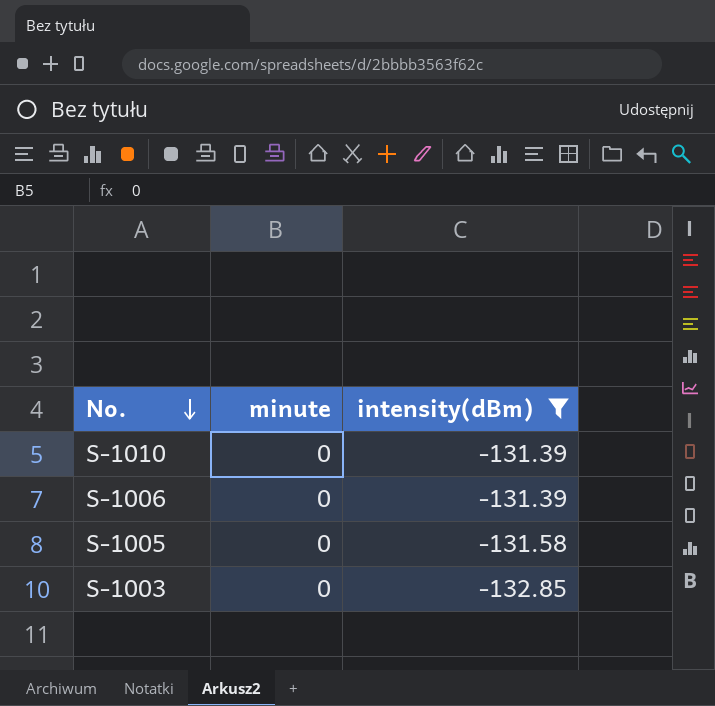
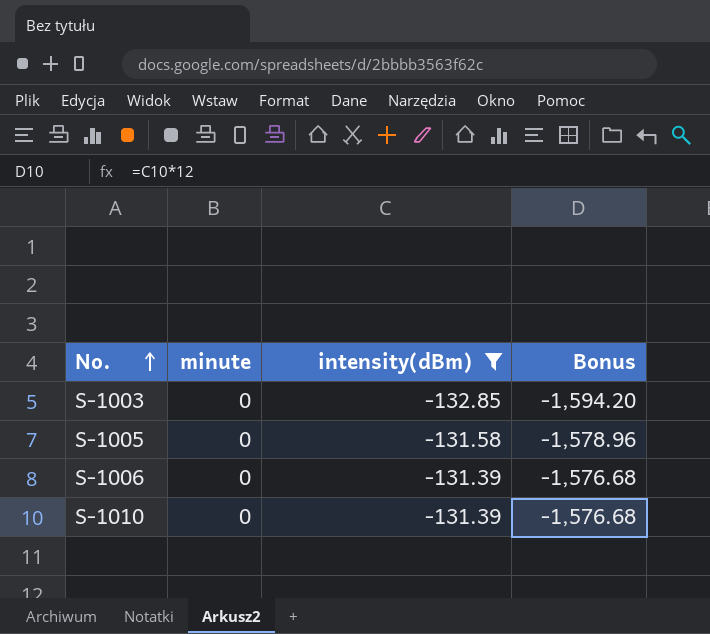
row order: No. descending -> No. ascending
column Bonus | formula: none -> [intensity(dBm)] * 12

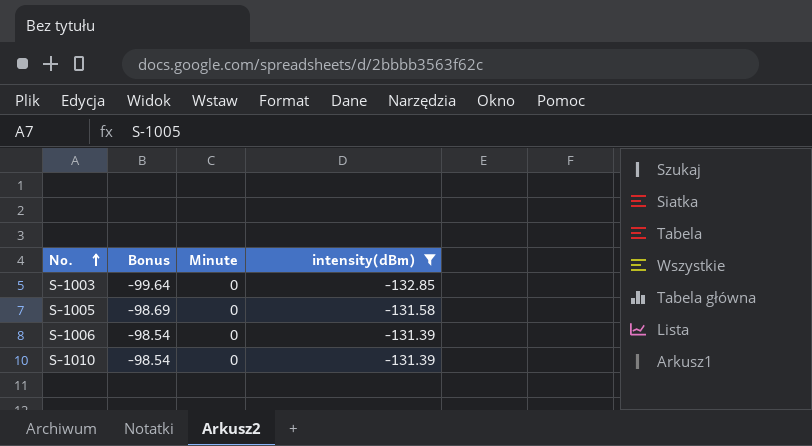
column Bonus | formula: [intensity(dBm)] * 12 -> [intensity(dBm)] * 0.75
column Bonus | position: 4 -> 2
column name: minute -> Minute

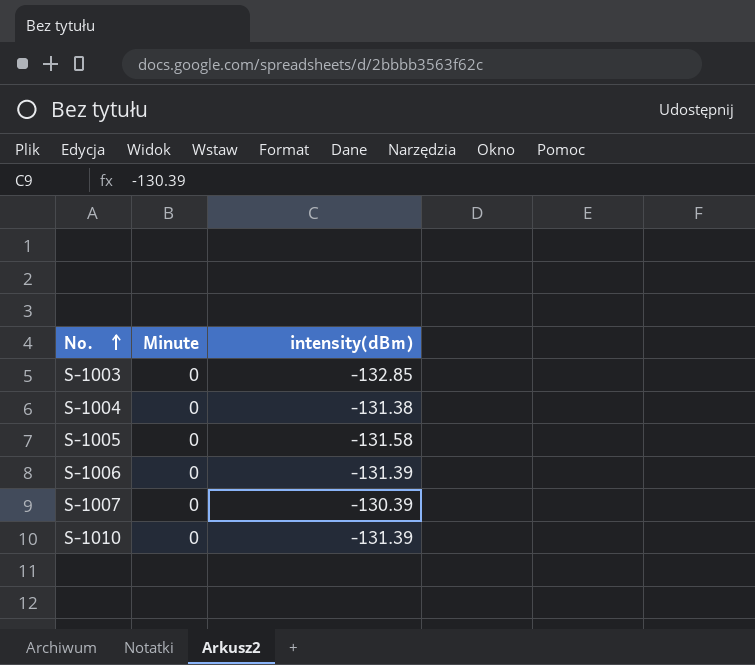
filter: intensity(dBm) <= -131.39 -> none
column Bonus | formula: [intensity(dBm)] * 0.75 -> none

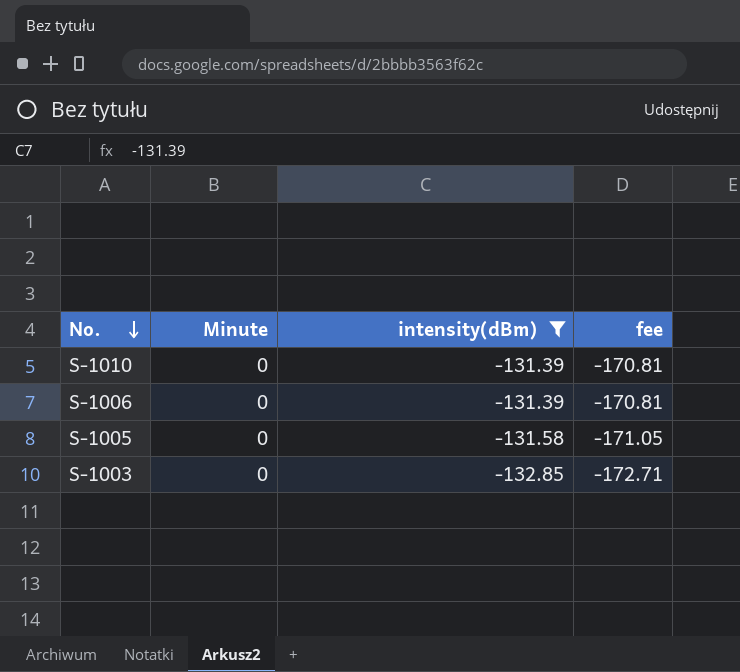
filter: none -> intensity(dBm) <= -131.39
row order: No. ascending -> No. descending
column fee | formula: none -> [intensity(dBm)] * 1.3

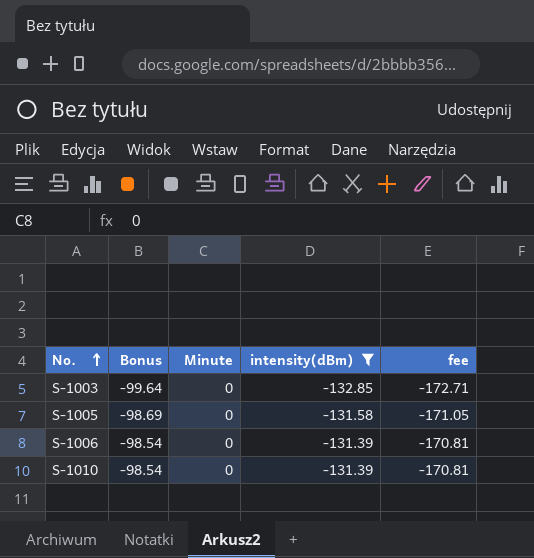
row order: No. descending -> No. ascending
column Bonus | formula: none -> [intensity(dBm)] * 0.75

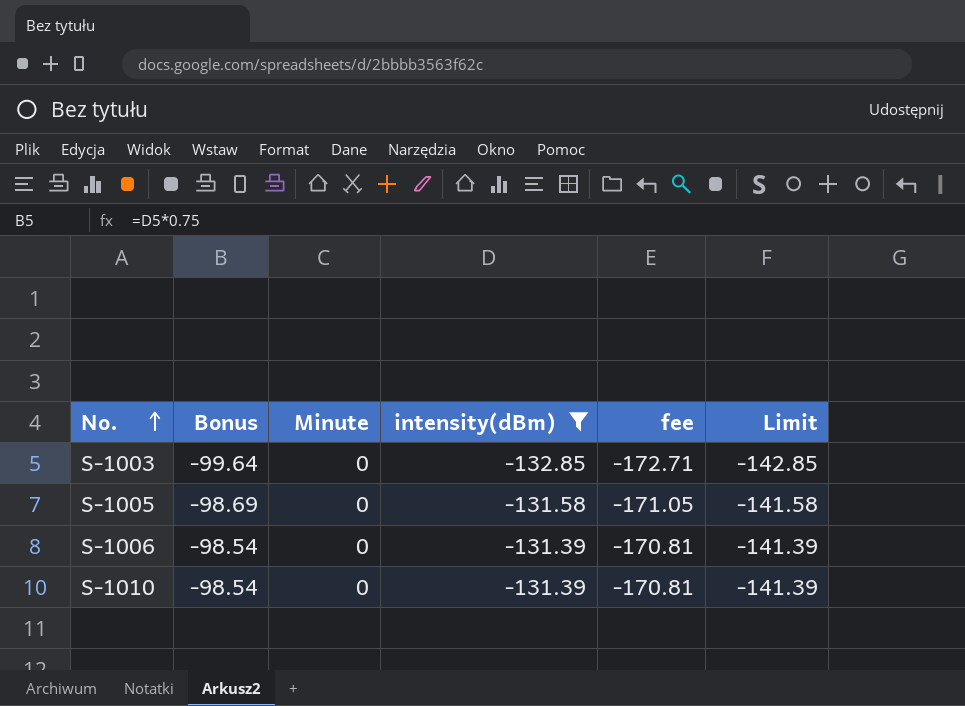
column Limit | formula: none -> [intensity(dBm)] - 10

